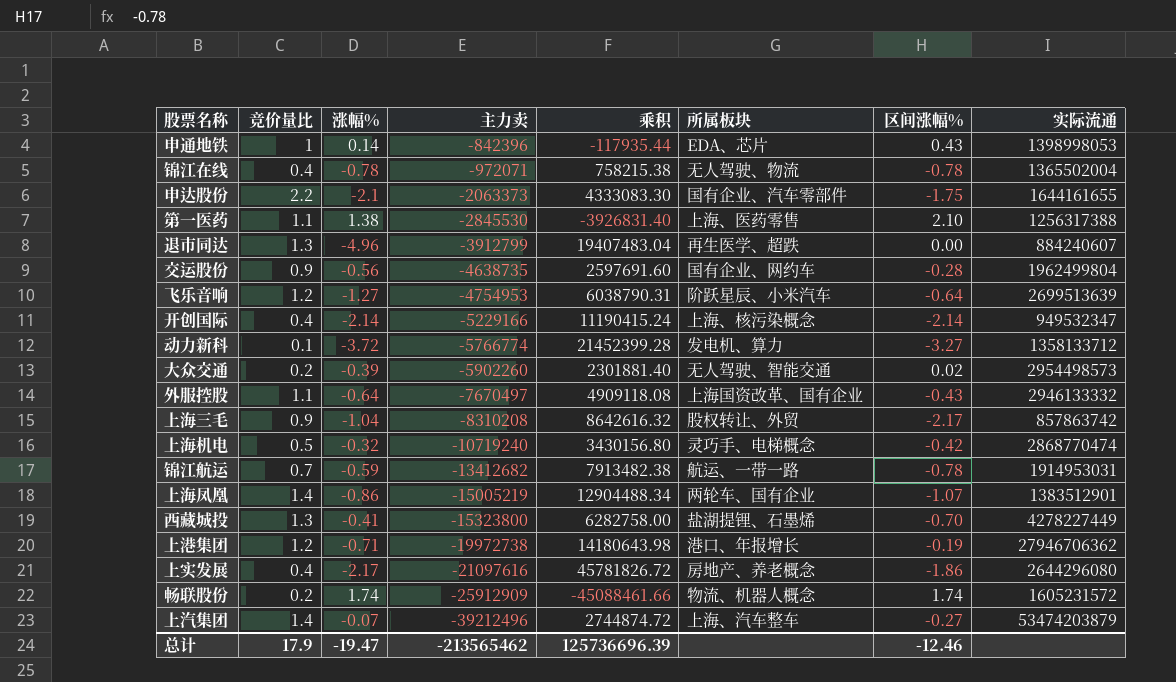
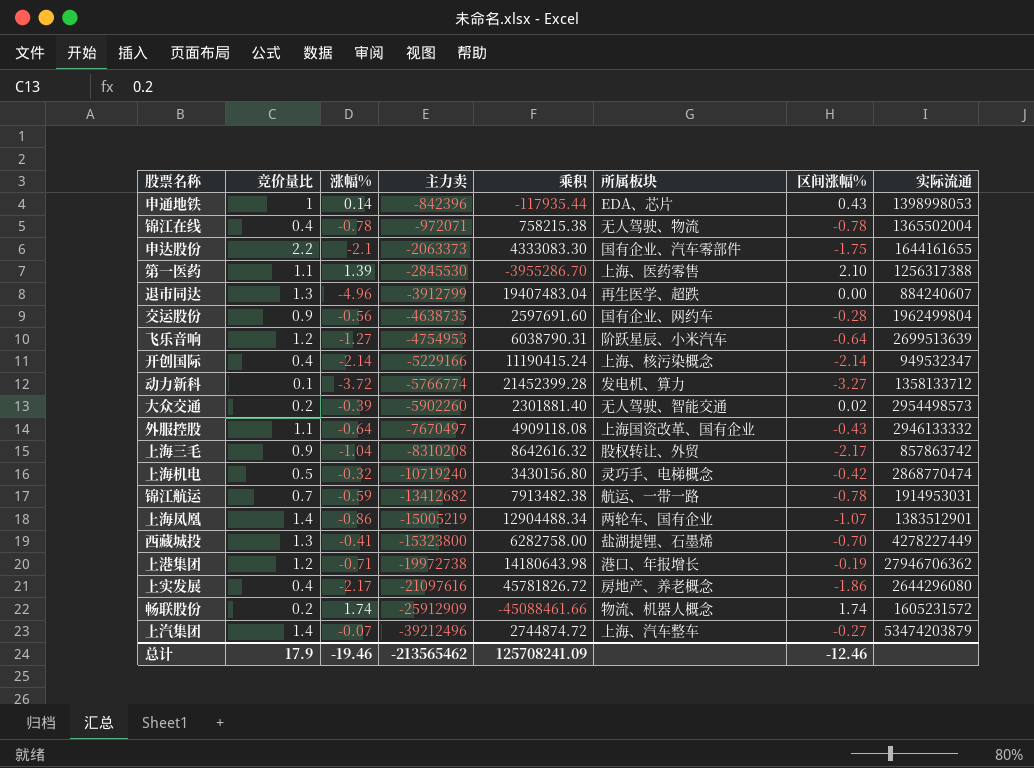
第一医药 | 涨幅%: 1.38 -> 1.39
第一医药 | 乘积: -3926831.40 -> -3955286.70
总计 | 涨幅%: -19.47 -> -19.46
总计 | 乘积: 125736696.39 -> 125708241.09

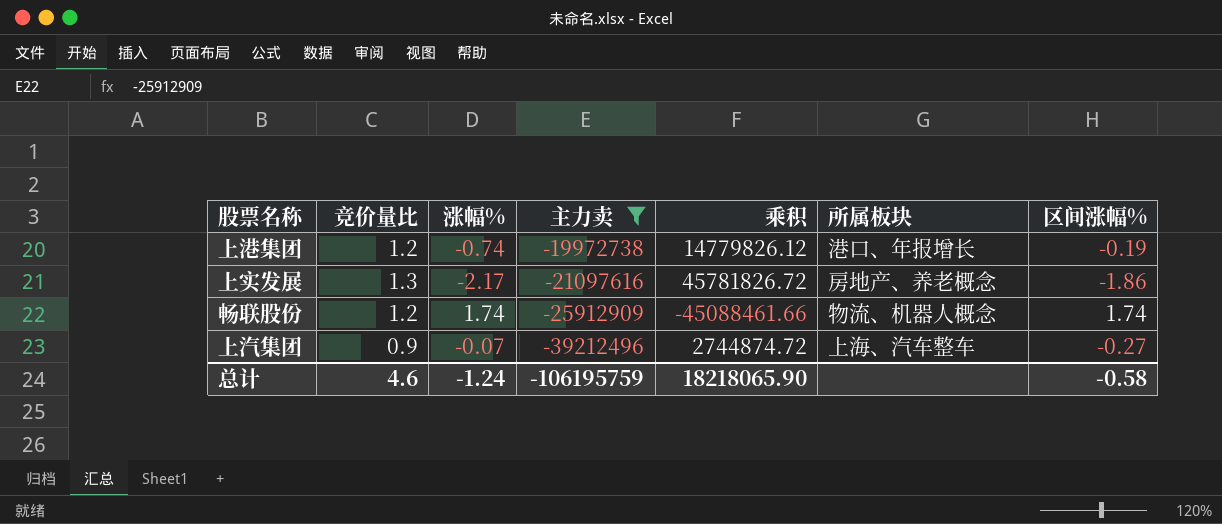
filter: none -> 主力卖 <= -19972738
column 实际流通 | position: 8 -> none
上港集团 | 涨幅%: -0.71 -> -0.74
上港集团 | 乘积: 14180643.98 -> 14779826.12
上实发展 | 竞价量比: 0.4 -> 1.3
畅联股份 | 竞价量比: 0.2 -> 1.2
上汽集团 | 竞价量比: 1.4 -> 0.9
总计 | 竞价量比: 17.9 -> 4.6
总计 | 涨幅%: -19.46 -> -1.24
总计 | 主力卖: -213565462 -> -106195759
总计 | 乘积: 125708241.09 -> 18218065.90
总计 | 区间涨幅%: -12.46 -> -0.58

